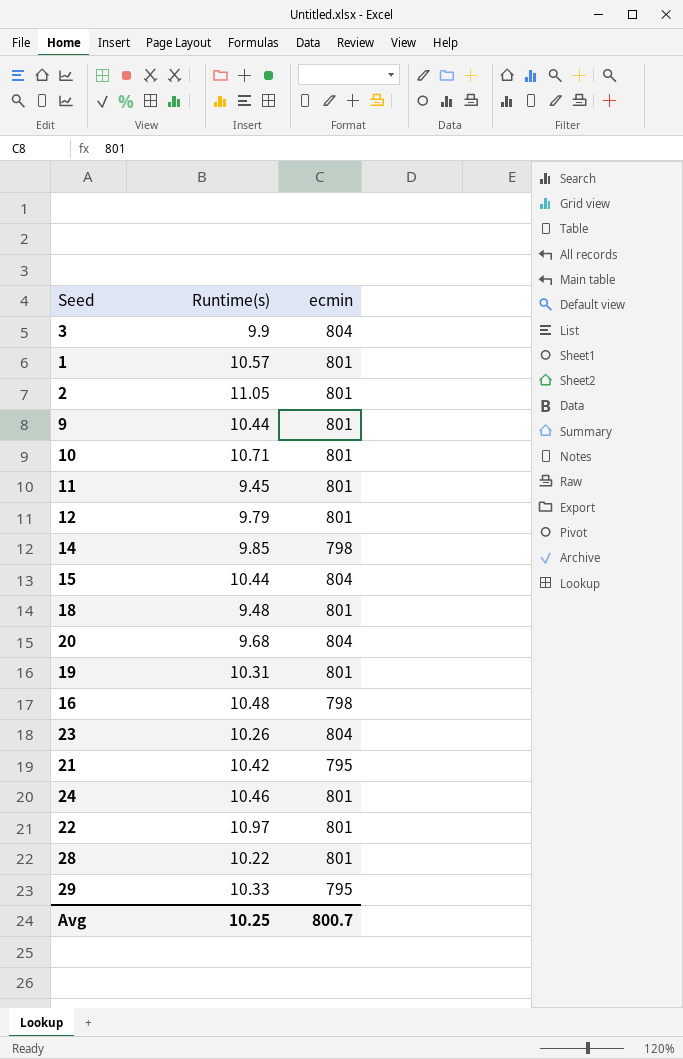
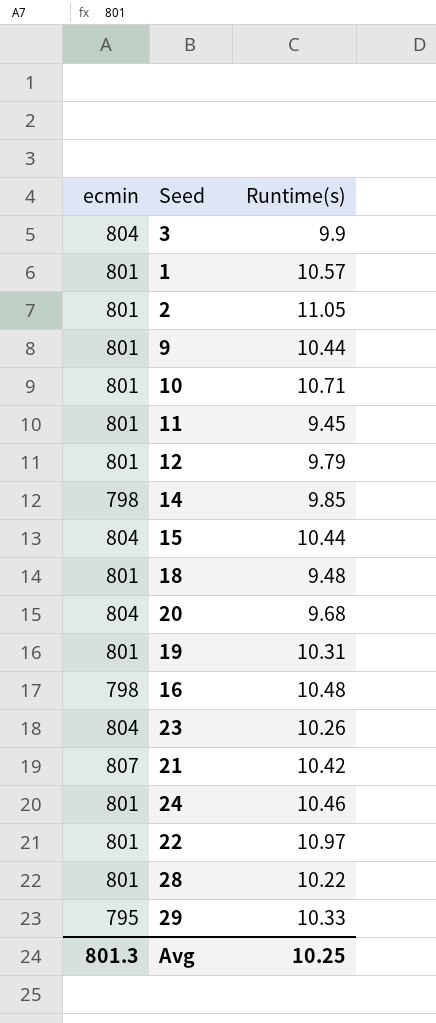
column ecmin | position: 3 -> 1
21 | ecmin: 795 -> 807
Avg | ecmin: 800.7 -> 801.3

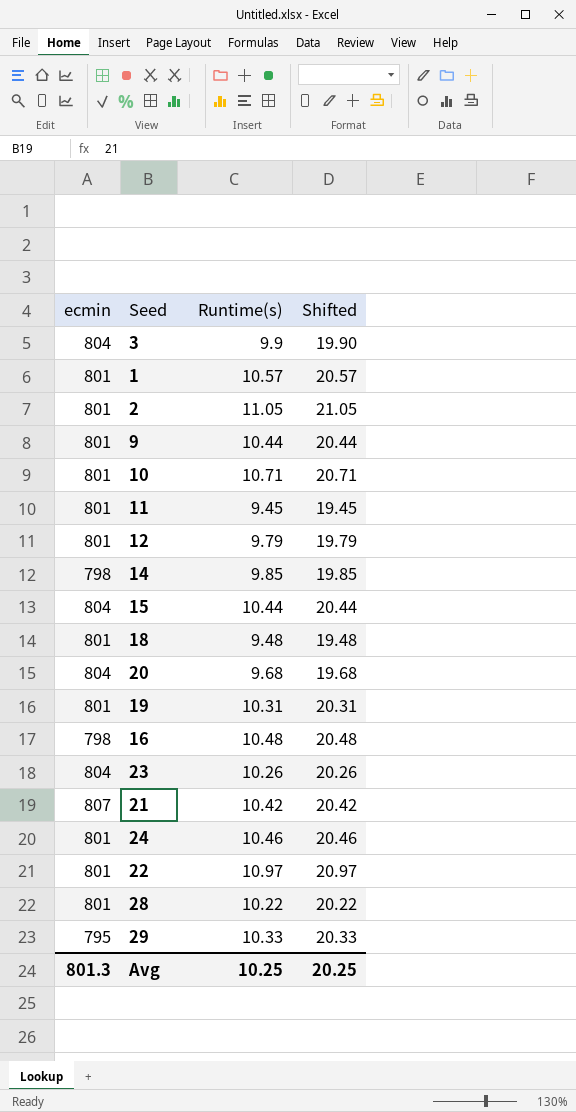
column Shifted | formula: none -> [Runtime(s)] + 10

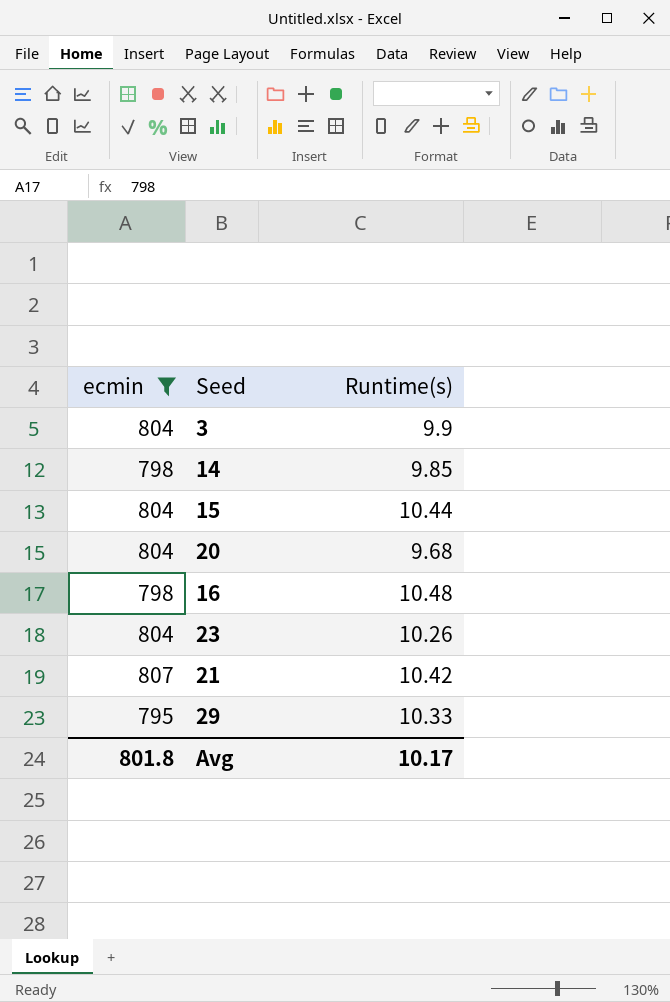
filter: none -> ecmin != 801
column Shifted | formula: [Runtime(s)] + 10 -> none
Avg | ecmin: 801.3 -> 801.8
Avg | Runtime(s): 10.25 -> 10.17

